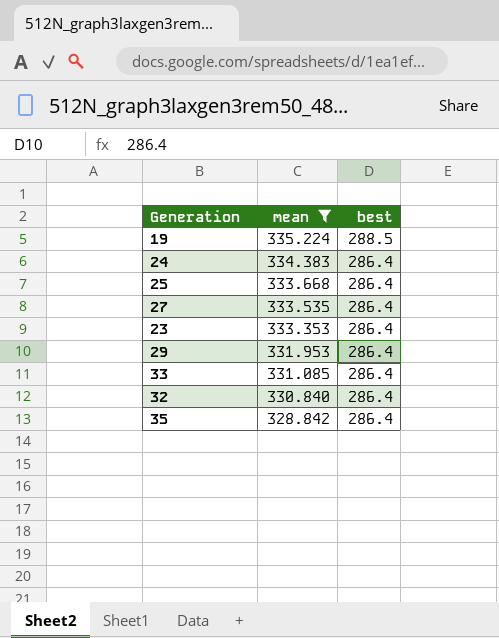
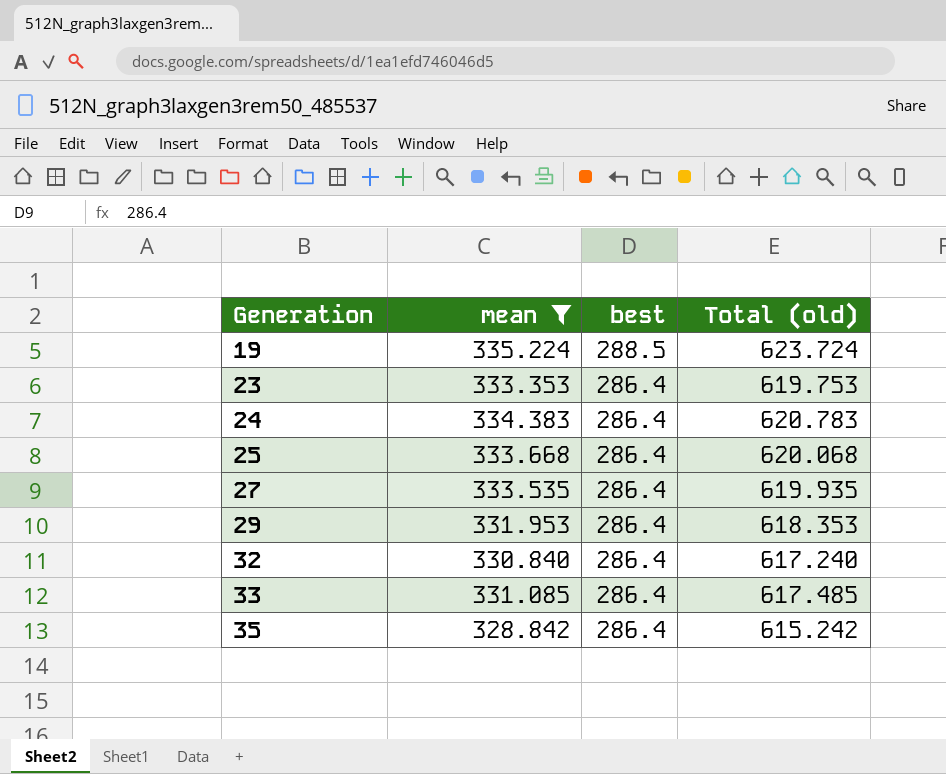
row order: mean descending -> Generation ascending
column Total (old) | formula: none -> [mean] + [best]

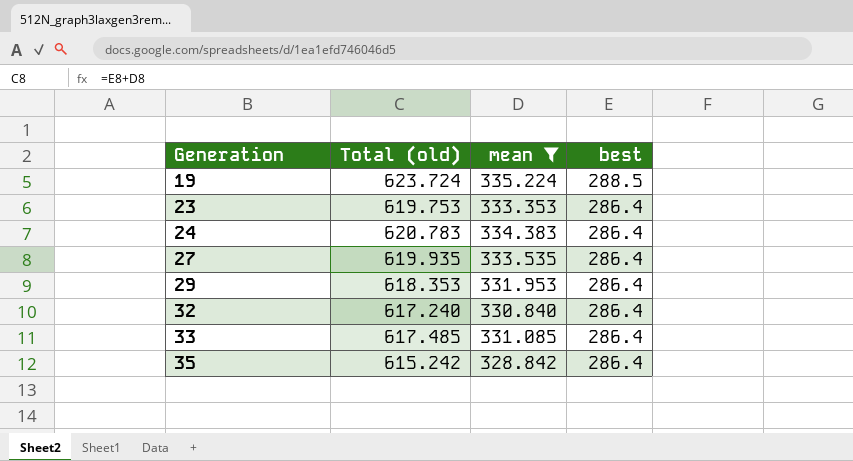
column Total (old) | position: 4 -> 2
row 25: 333.668 | 286.4 | 620.068 -> none

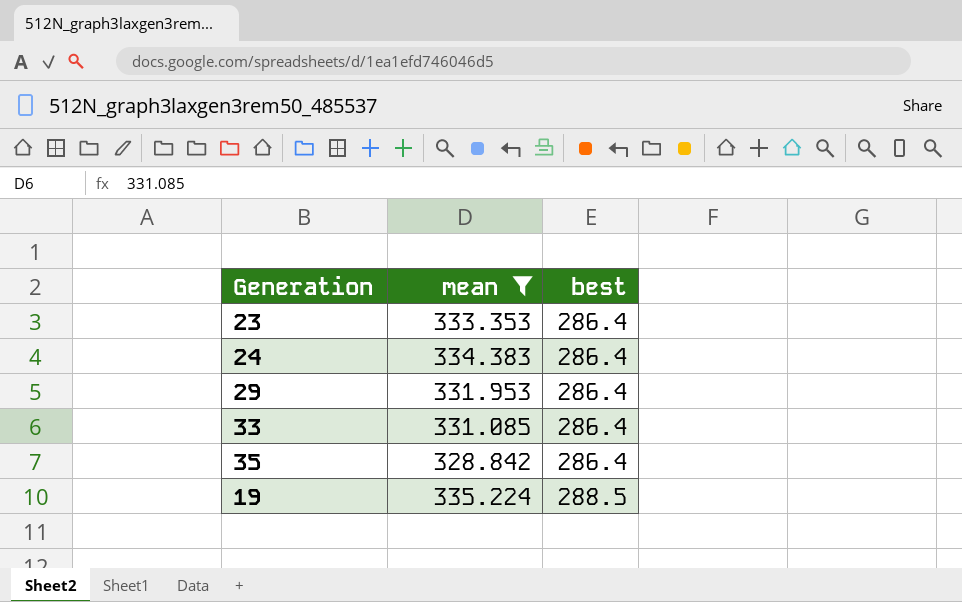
row order: Generation ascending -> best ascending
column Total (old) | formula: [mean] + [best] -> none
row 27: 619.935 | 333.535 | 286.4 -> none
row 32: 617.240 | 330.840 | 286.4 -> none

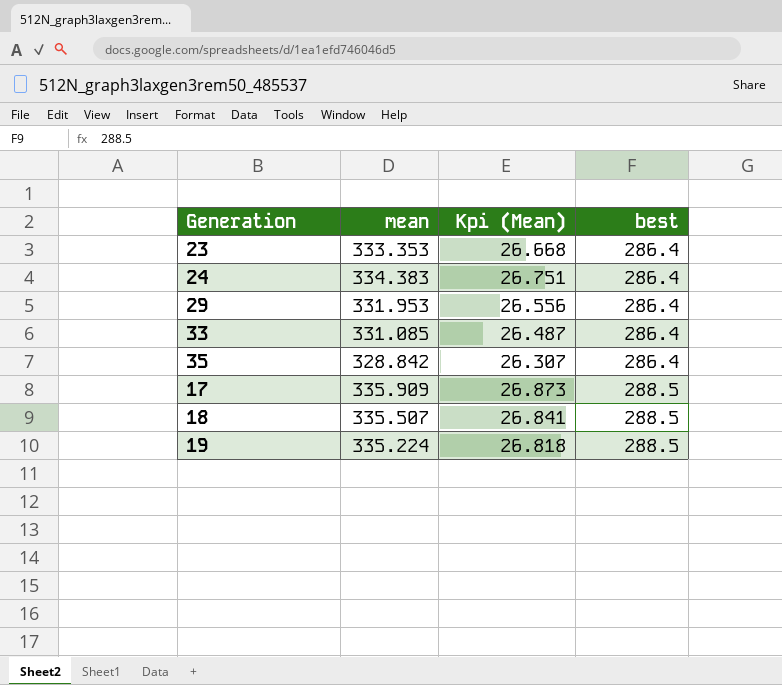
filter: mean <= 335.224 -> none
column Kpi (Mean) | formula: none -> [mean] * 0.08

